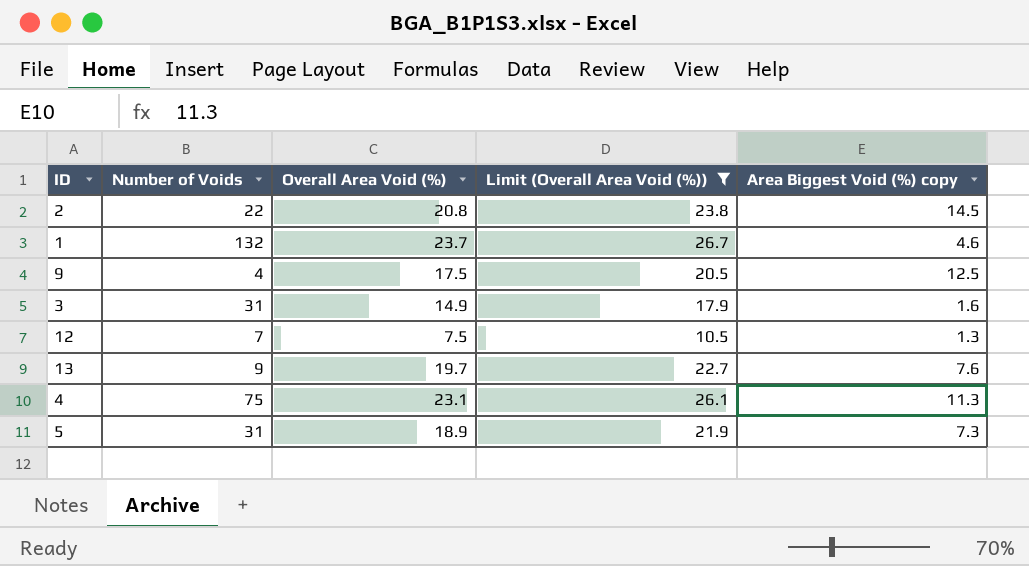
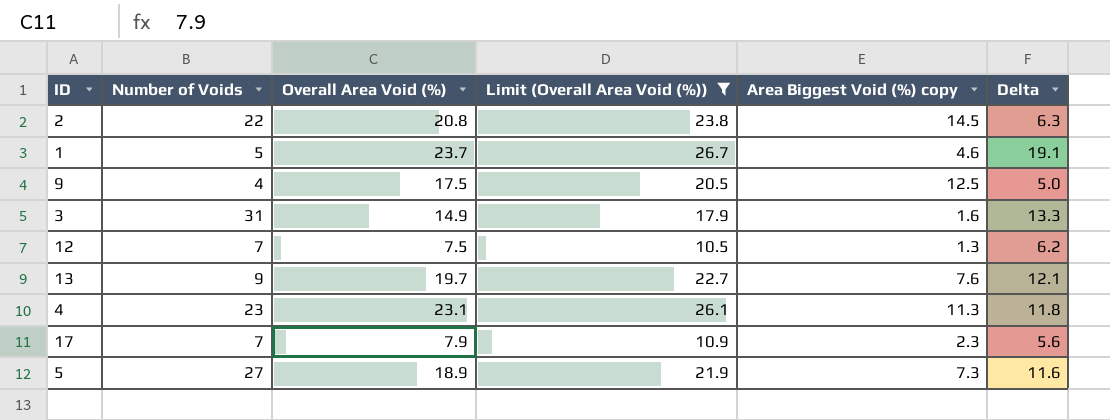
column Delta | formula: none -> [Overall Area Void (%)] - [Area Biggest Void (%) copy]
1 | Number of Voids: 132 -> 5
4 | Number of Voids: 75 -> 23
row 17: none -> 7 | 7.9 | 10.9 | 2.3 | 5.6
5 | Number of Voids: 31 -> 27

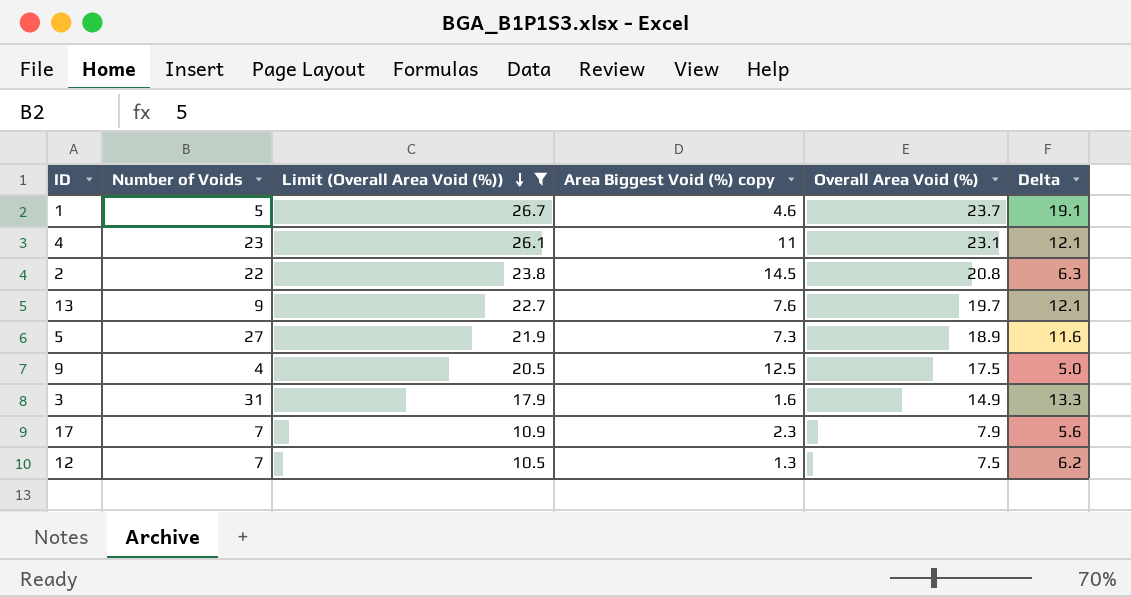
row order: none -> Limit (Overall Area Void (%)) descending
column Overall Area Void (%) | position: 3 -> 5
4 | Area Biggest Void (%) copy: 11.3 -> 11
4 | Delta: 11.8 -> 12.1

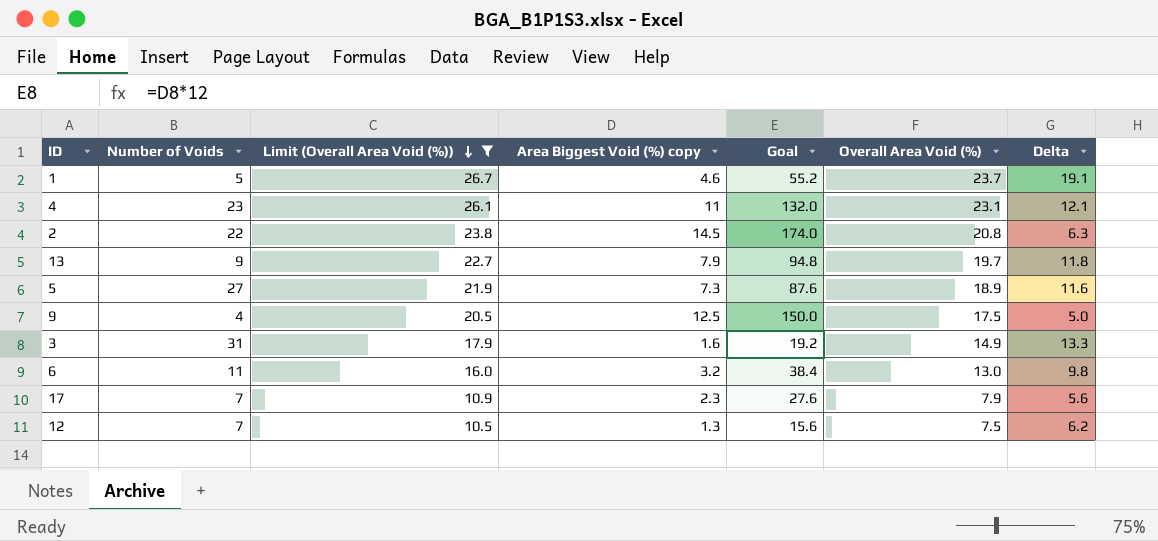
column Goal | formula: none -> [Area Biggest Void (%) copy] * 12
13 | Area Biggest Void (%) copy: 7.6 -> 7.9
13 | Delta: 12.1 -> 11.8
row 6: none -> 11 | 16.0 | 3.2 | 38.4 | 13.0 | 9.8

